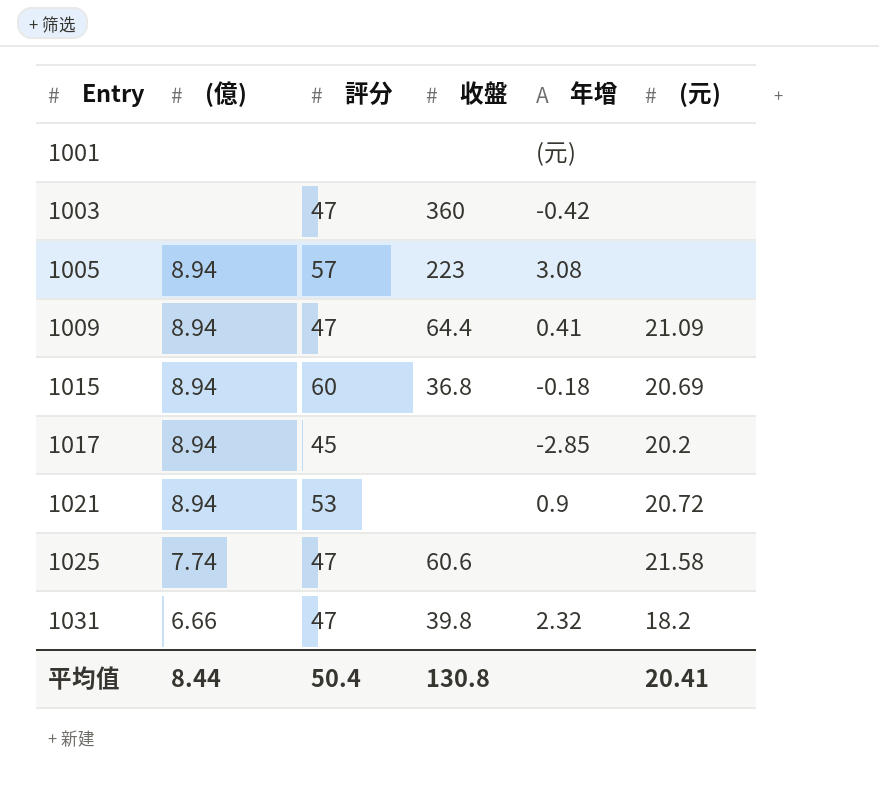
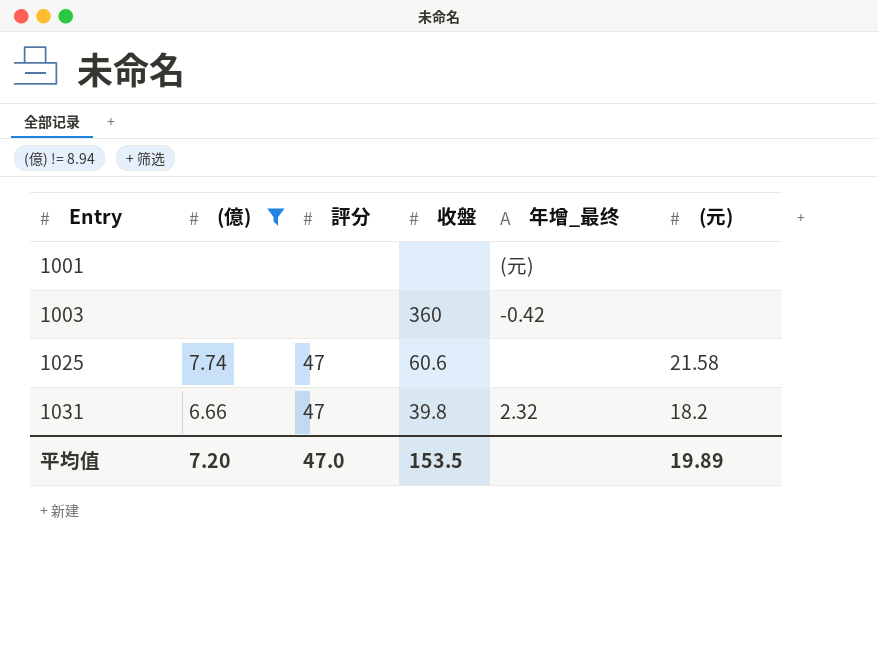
filter: none -> (億) != 8.94
column name: 年增 -> 年增_最终
1003 | 評分: 47 -> none
平均值 | (億): 8.44 -> 7.20
平均值 | 評分: 50.4 -> 47.0
平均值 | 收盤: 130.8 -> 153.5
平均值 | (元): 20.41 -> 19.89

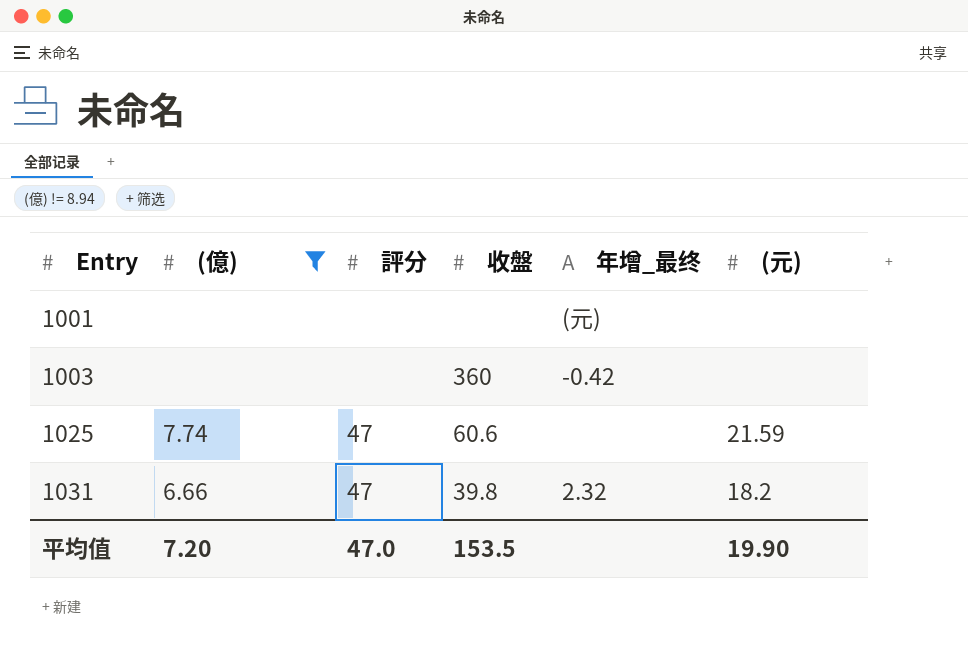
1025 | (元): 21.58 -> 21.59
平均值 | (元): 19.89 -> 19.90

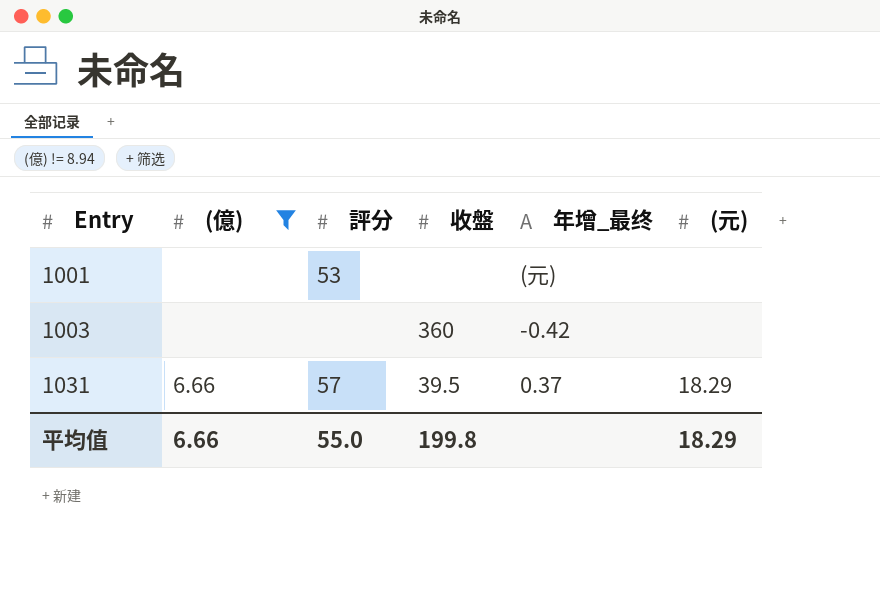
row 1025: 7.74 | 47 | 60.6 | none | 21.59 -> none
1001 | 評分: none -> 53
1031 | 評分: 47 -> 57
1031 | 收盤: 39.8 -> 39.5
1031 | 年增_最终: 2.32 -> 0.37
1031 | (元): 18.2 -> 18.29
平均值 | (億): 7.20 -> 6.66
平均值 | 評分: 47.0 -> 55.0
平均值 | 收盤: 153.5 -> 199.8
平均值 | (元): 19.90 -> 18.29

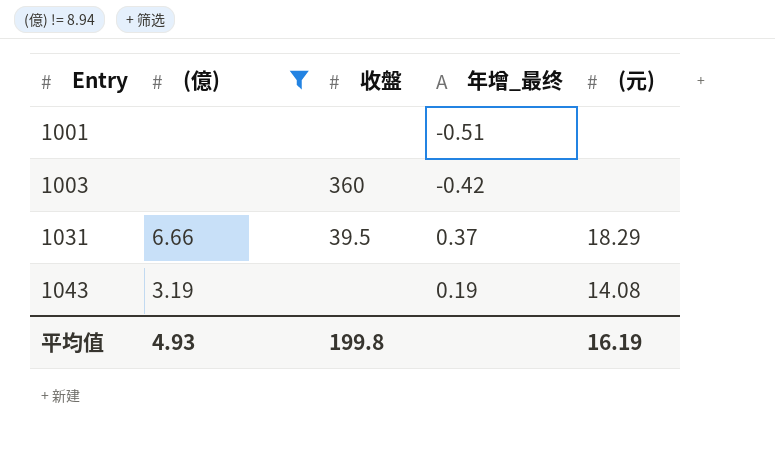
column 評分 | position: 3 -> none
1001 | 年增_最终: (元) -> -0.51
row 1043: none -> 3.19 | none | 0.19 | 14.08
平均值 | (億): 6.66 -> 4.93
平均值 | (元): 18.29 -> 16.19

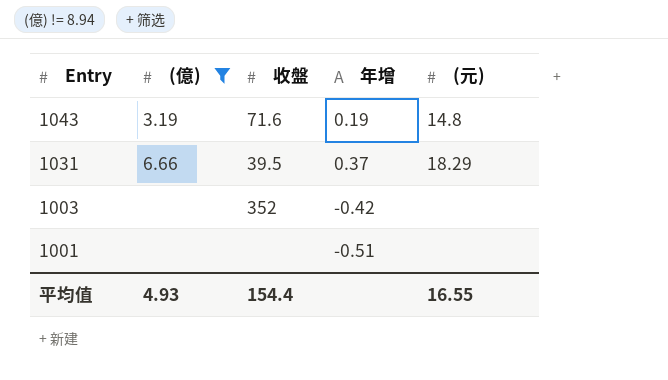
row order: Entry ascending -> Entry descending
column name: 年增_最终 -> 年增
1043 | 收盤: none -> 71.6
1043 | (元): 14.08 -> 14.8
1003 | 收盤: 360 -> 352
平均值 | 收盤: 199.8 -> 154.4
平均值 | (元): 16.19 -> 16.55

